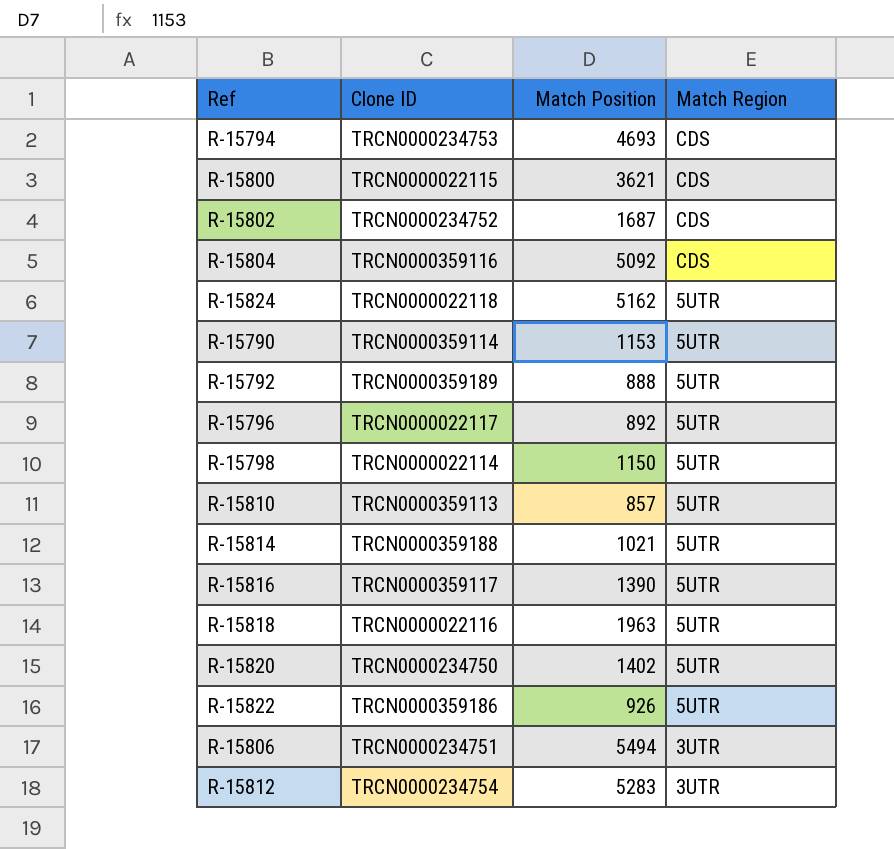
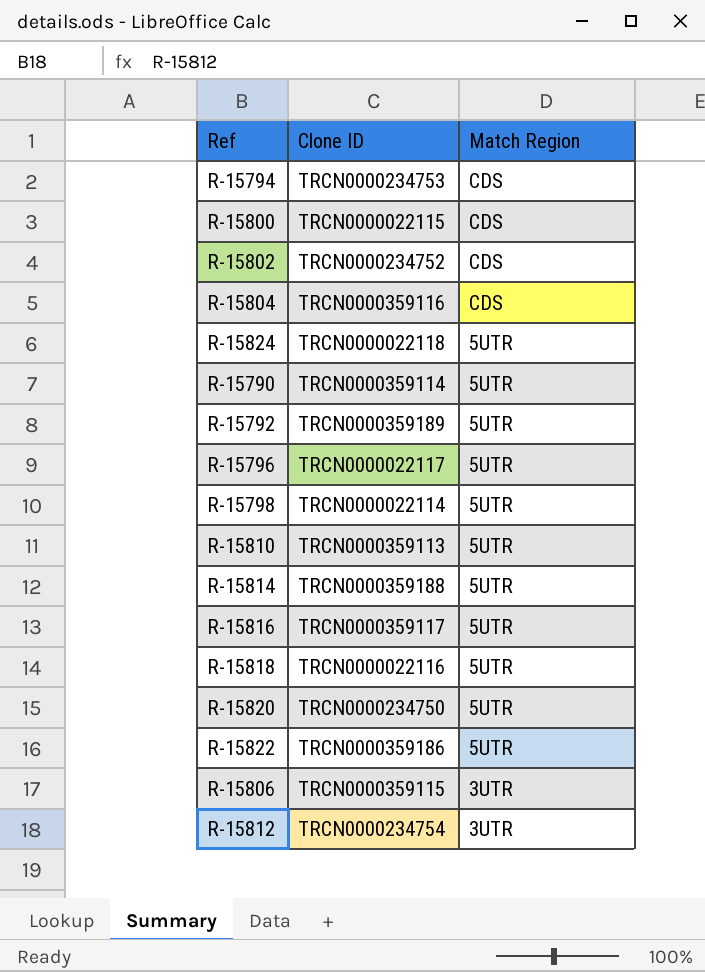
column Match Position | position: 3 -> none
R-15806 | Clone ID: TRCN0000234751 -> TRCN0000359115

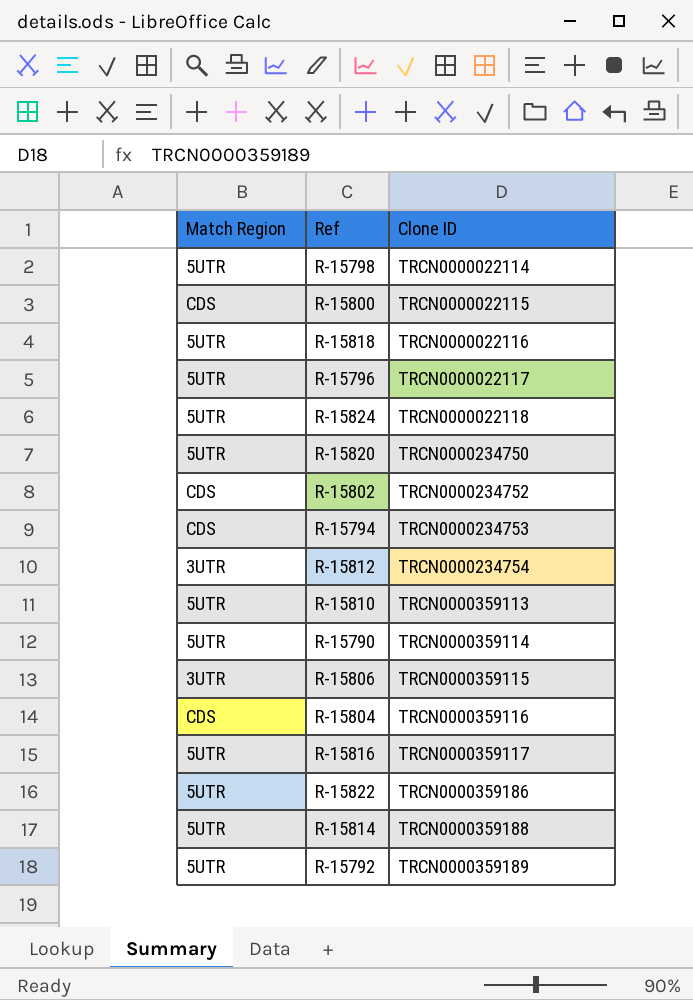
row order: Match Region descending -> Clone ID ascending
column Match Region | position: 3 -> 1

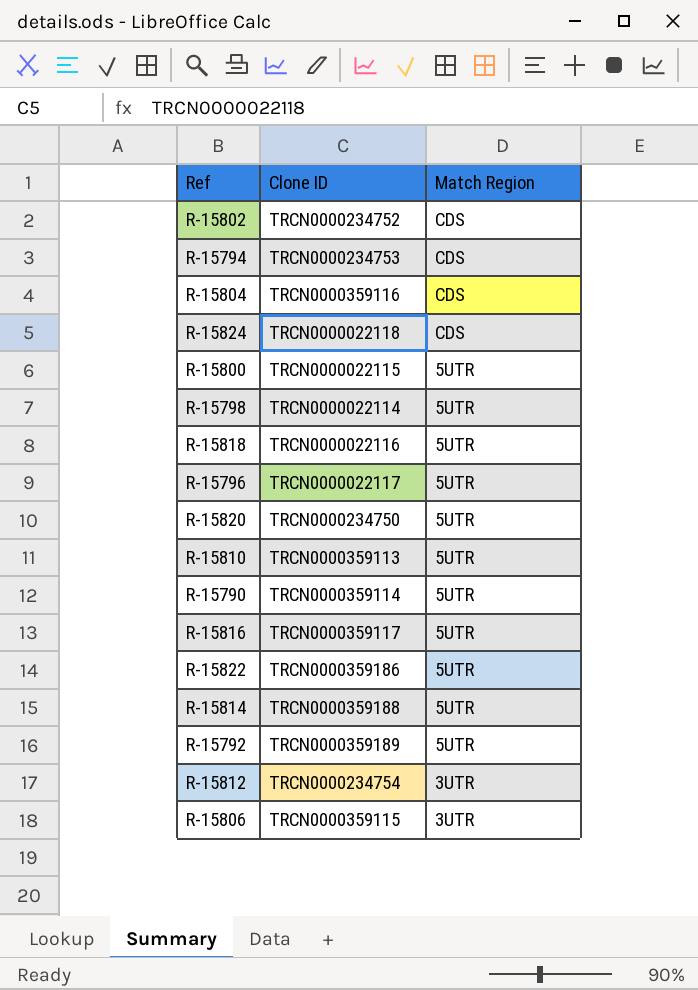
row order: Clone ID ascending -> Match Region descending
column Match Region | position: 1 -> 3
R-15824 | Match Region: 5UTR -> CDS
R-15800 | Match Region: CDS -> 5UTR

